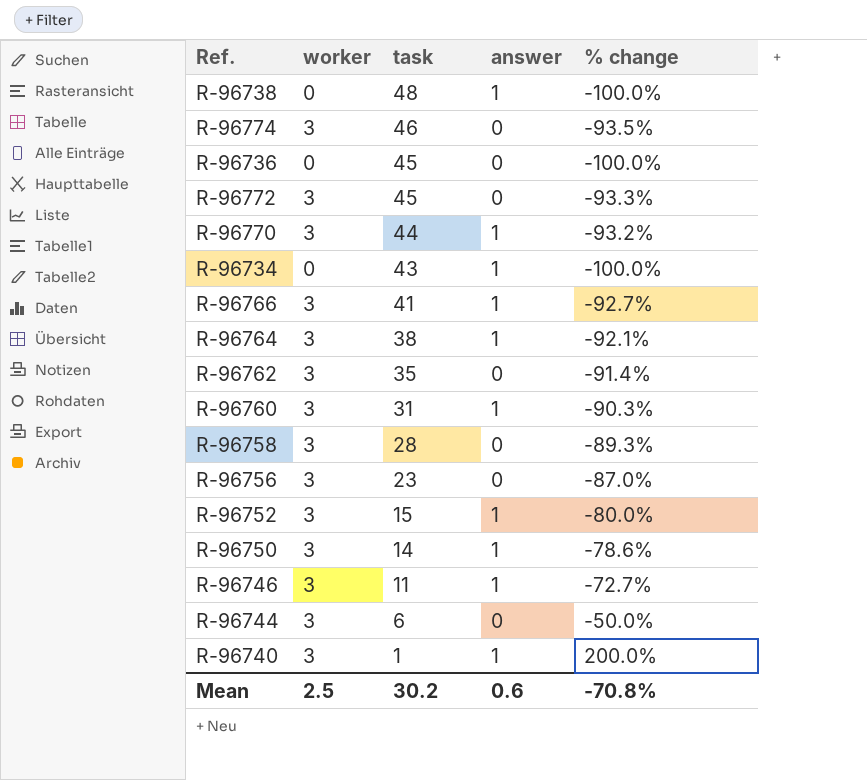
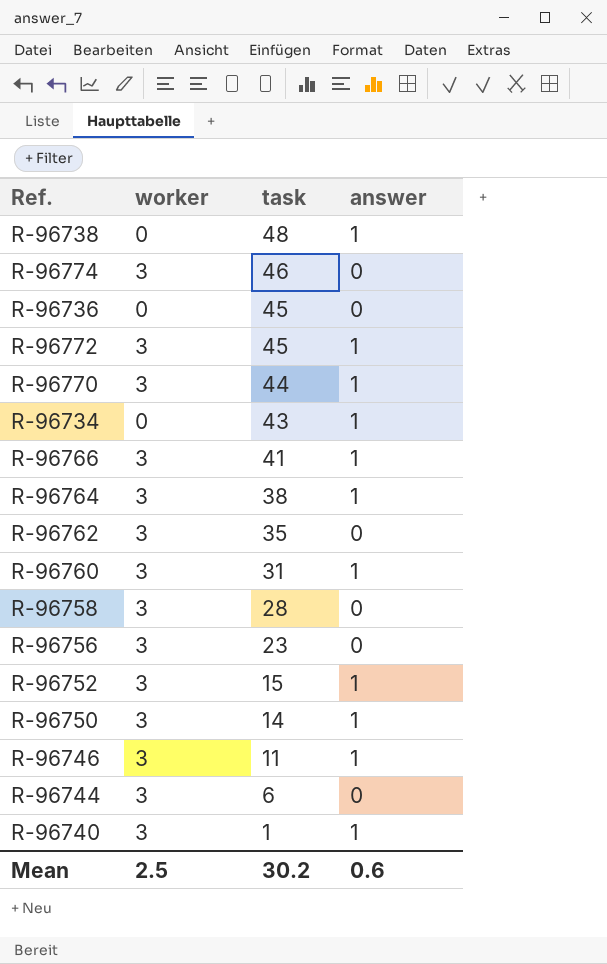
column % change | formula: ([worker] - [task]) / [task] -> none
R-96772 | answer: 0 -> 1

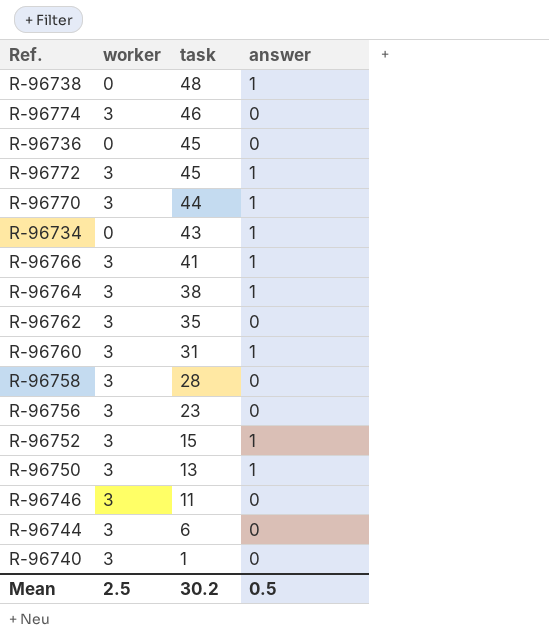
R-96750 | task: 14 -> 13
R-96746 | answer: 1 -> 0
R-96740 | answer: 1 -> 0
Mean | answer: 0.6 -> 0.5

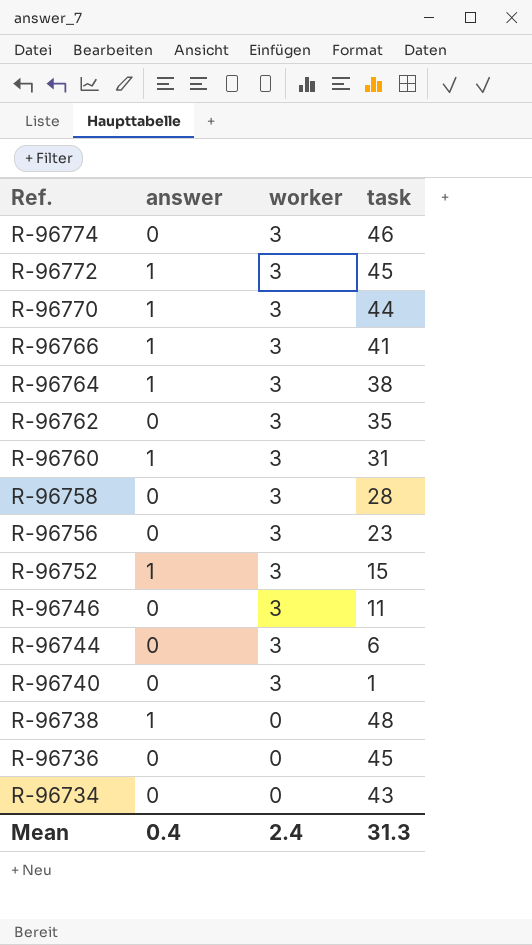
row order: task descending -> Ref. descending
column answer | position: 4 -> 2
row R-96750: 3 | 13 | 1 -> none
R-96734 | answer: 1 -> 0
Mean | answer: 0.5 -> 0.4
Mean | worker: 2.5 -> 2.4
Mean | task: 30.2 -> 31.3

